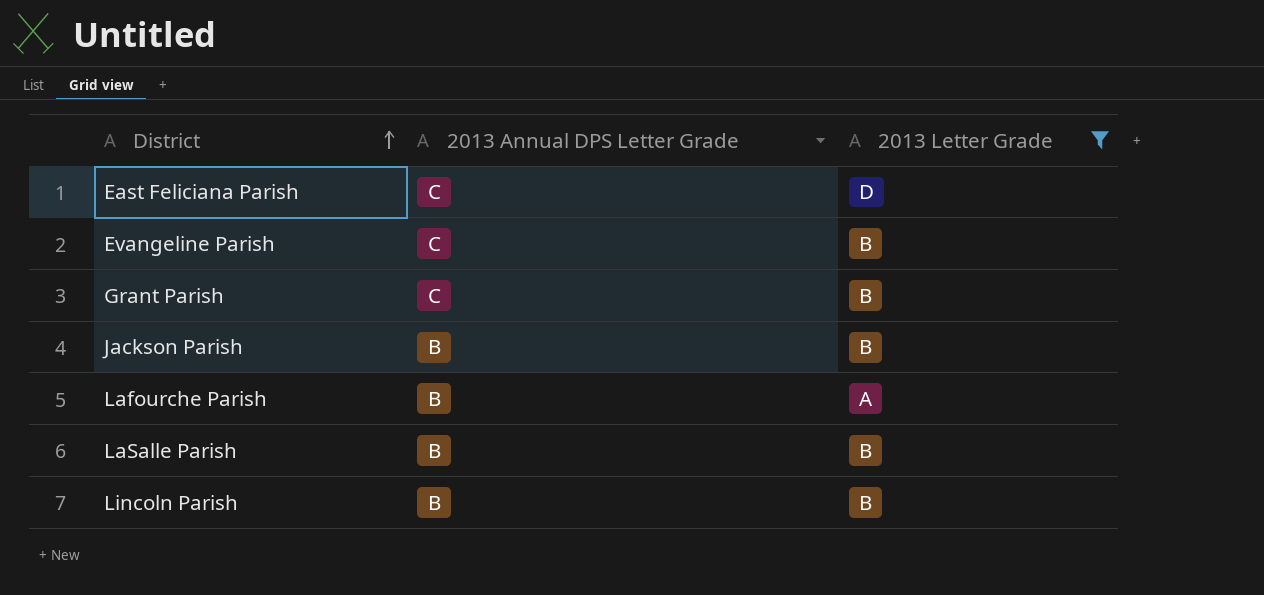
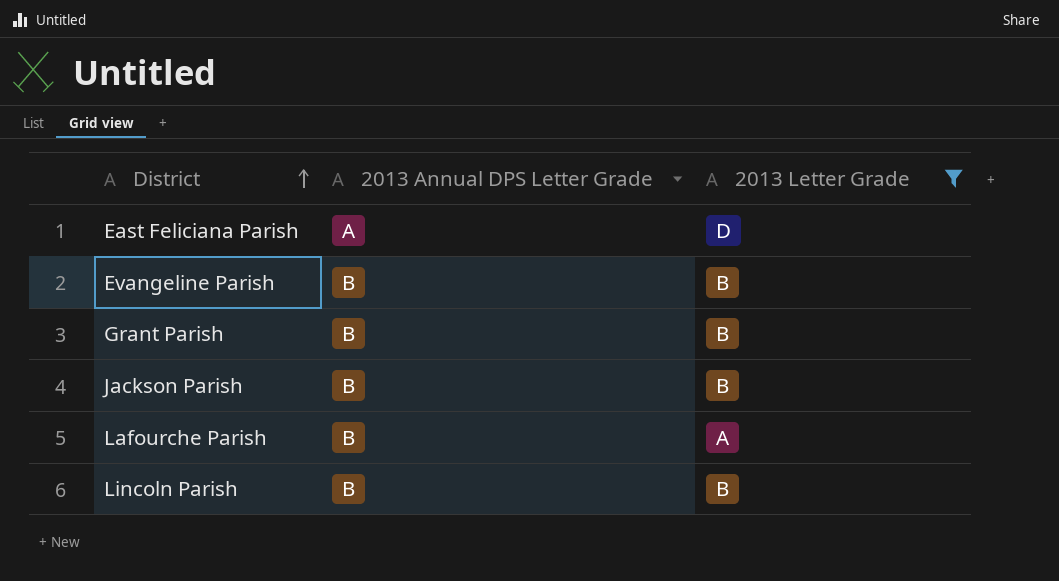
row LaSalle Parish: B | B -> none
East Feliciana Parish | 2013 Annual DPS Letter Grade: C -> A
Evangeline Parish | 2013 Annual DPS Letter Grade: C -> B
Grant Parish | 2013 Annual DPS Letter Grade: C -> B

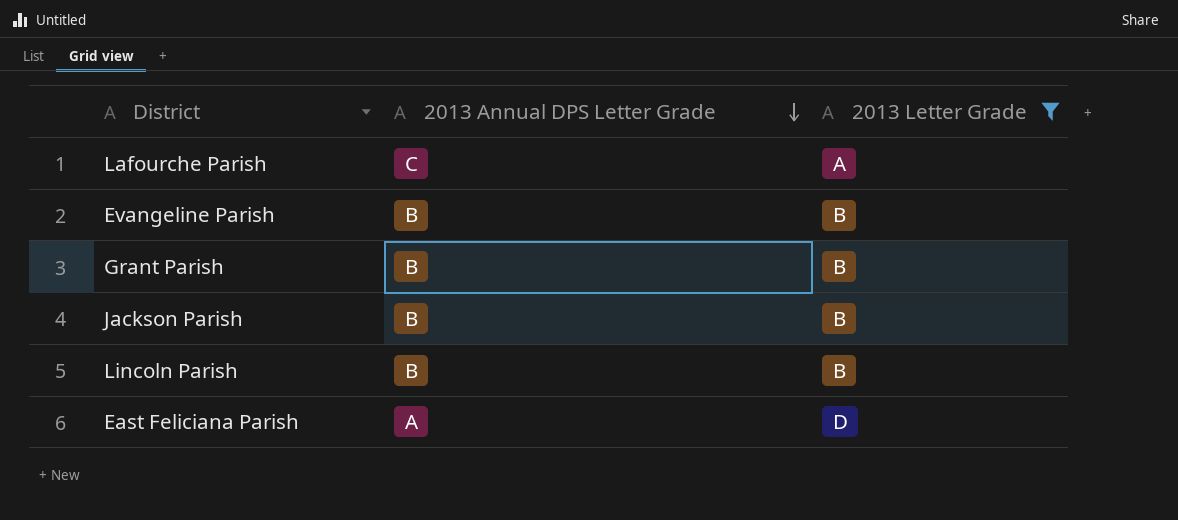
row order: District ascending -> 2013 Annual DPS Letter Grade descending
Lafourche Parish | 2013 Annual DPS Letter Grade: B -> C

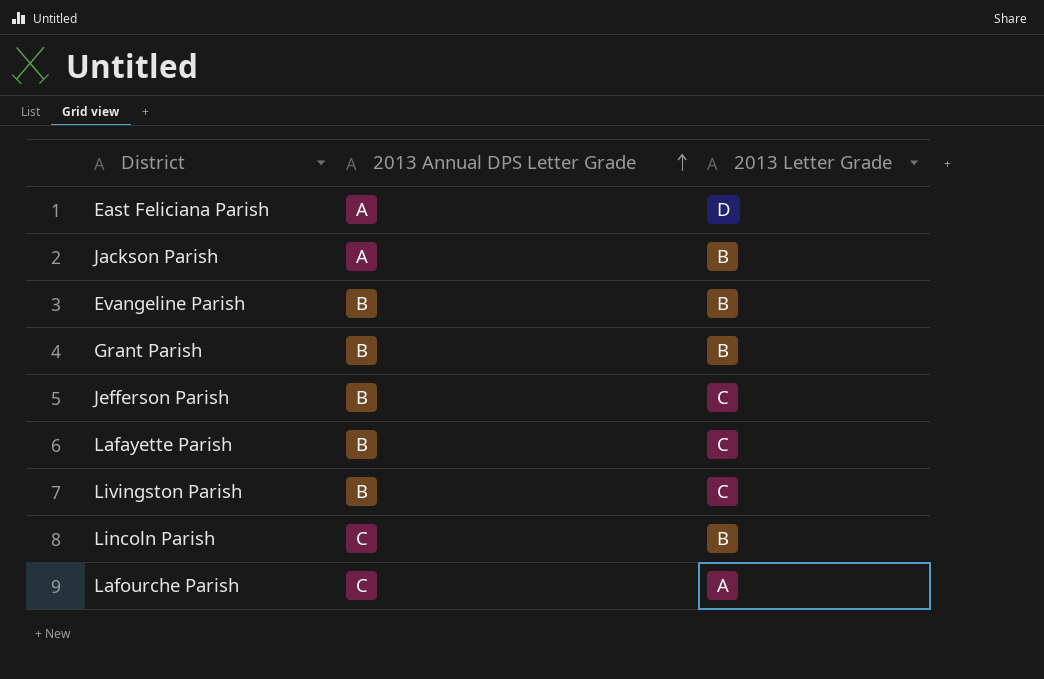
filter: 2013 Letter Grade != C -> none
row order: 2013 Annual DPS Letter Grade descending -> 2013 Annual DPS Letter Grade ascending
Jackson Parish | 2013 Annual DPS Letter Grade: B -> A
Lincoln Parish | 2013 Annual DPS Letter Grade: B -> C

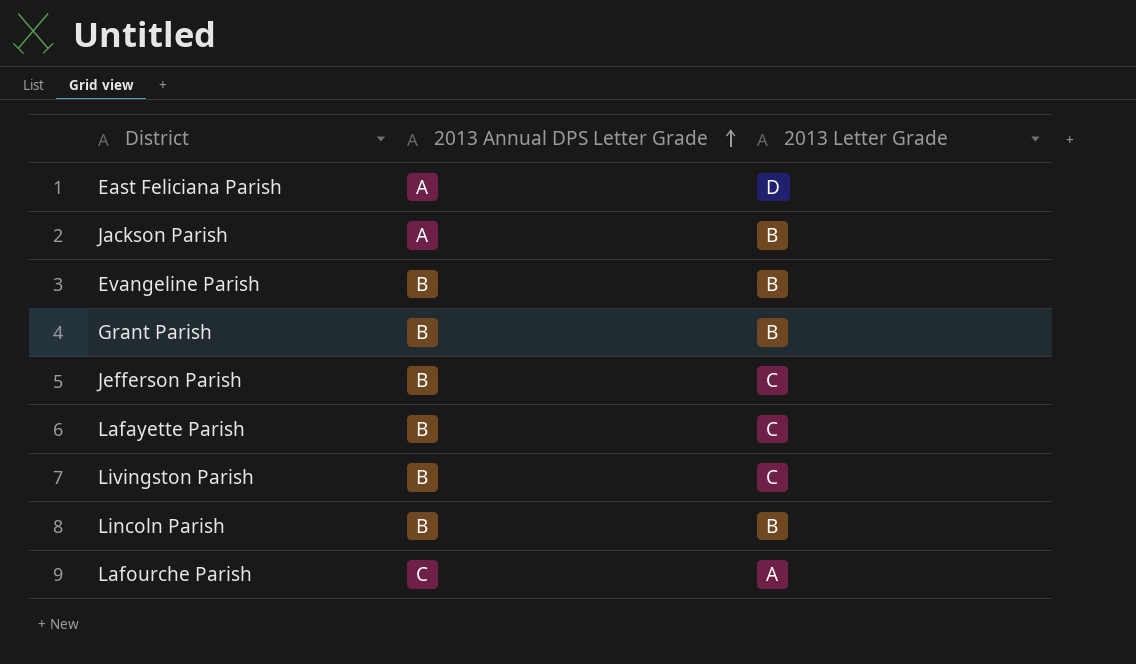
Lincoln Parish | 2013 Annual DPS Letter Grade: C -> B

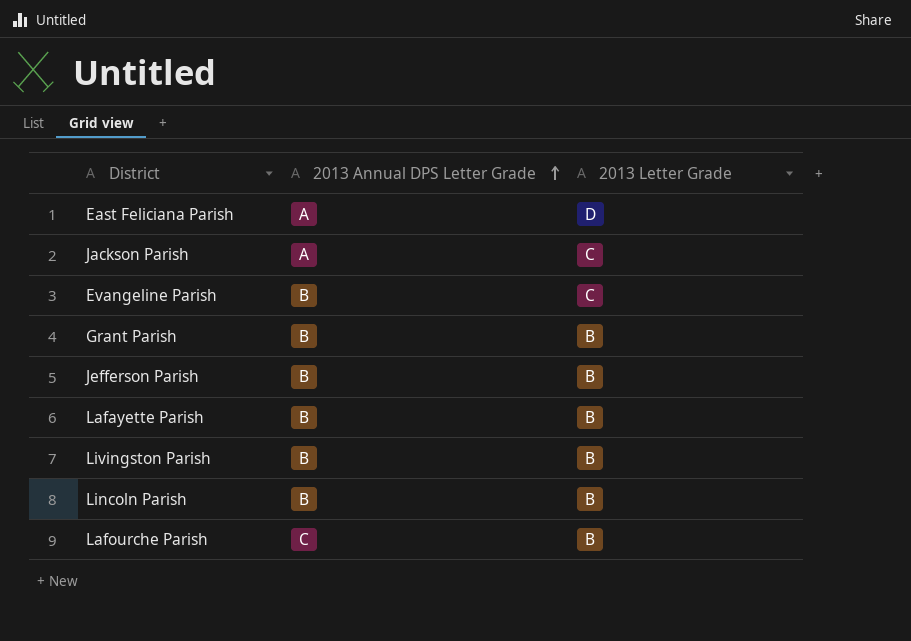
Jackson Parish | 2013 Letter Grade: B -> C
Evangeline Parish | 2013 Letter Grade: B -> C
Jefferson Parish | 2013 Letter Grade: C -> B
Lafayette Parish | 2013 Letter Grade: C -> B
Livingston Parish | 2013 Letter Grade: C -> B
Lafourche Parish | 2013 Letter Grade: A -> B

